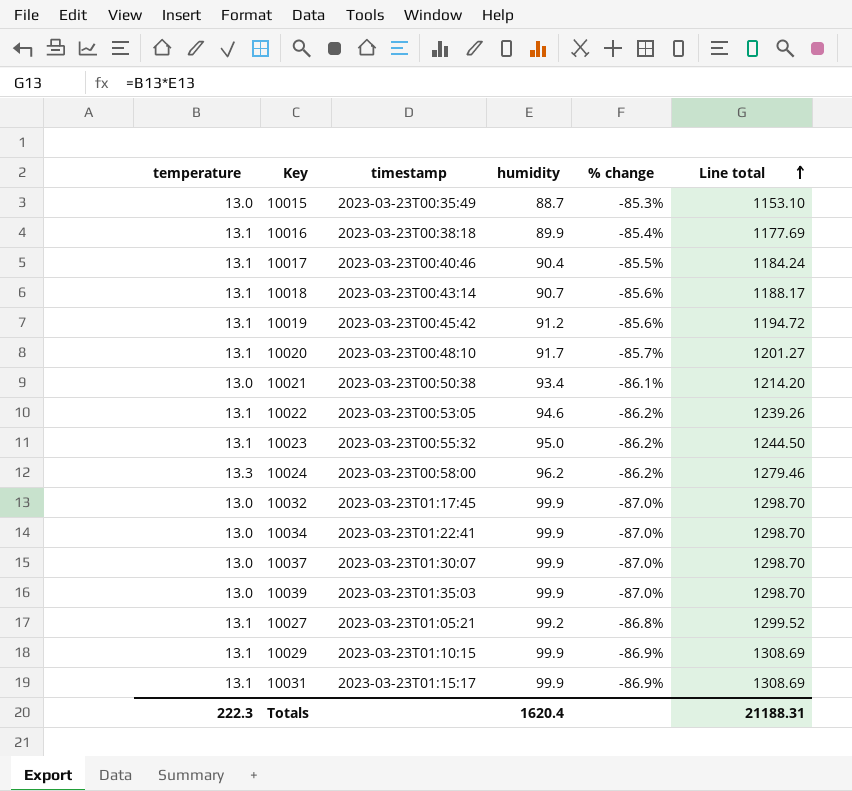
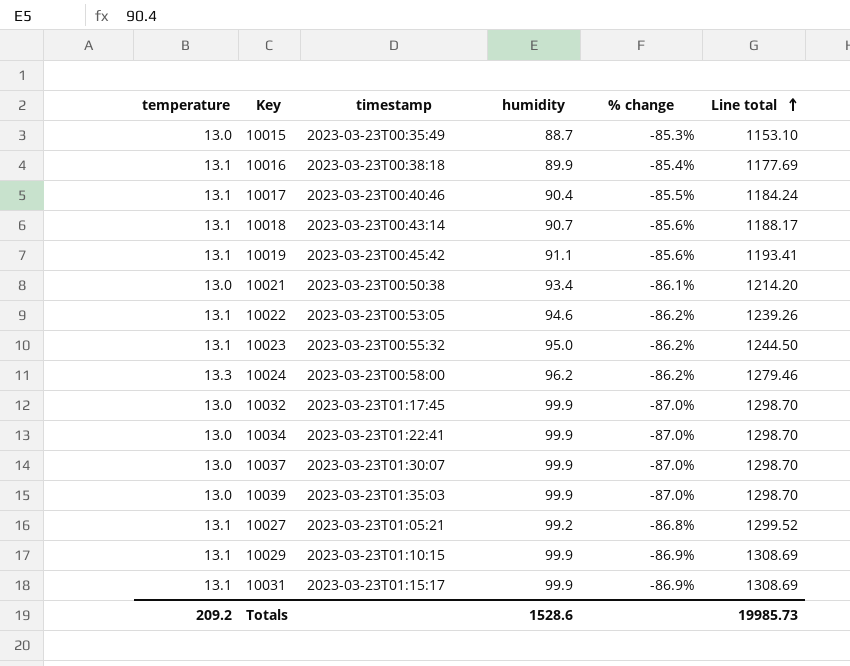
row 10020: 13.1 | 2023-03-23T00:48:10 | 91.7 | -85.7% | 1201.27 -> none
10019 | humidity: 91.2 -> 91.1
10019 | Line total: 1194.72 -> 1193.41
Totals | temperature: 222.3 -> 209.2
Totals | humidity: 1620.4 -> 1528.6
Totals | Line total: 21188.31 -> 19985.73

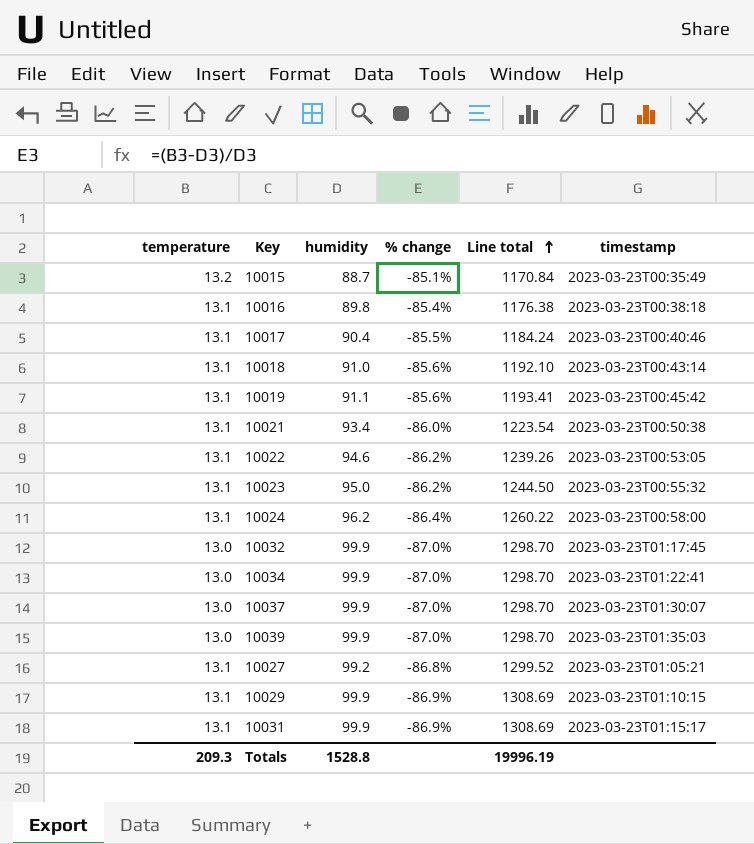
column timestamp | position: 3 -> 6
10015 | temperature: 13.0 -> 13.2
10015 | % change: -85.3% -> -85.1%
10015 | Line total: 1153.10 -> 1170.84
10016 | humidity: 89.9 -> 89.8
10016 | Line total: 1177.69 -> 1176.38
10018 | humidity: 90.7 -> 91.0
10018 | Line total: 1188.17 -> 1192.10
10021 | temperature: 13.0 -> 13.1
10021 | % change: -86.1% -> -86.0%
10021 | Line total: 1214.20 -> 1223.54
10024 | temperature: 13.3 -> 13.1
10024 | % change: -86.2% -> -86.4%
10024 | Line total: 1279.46 -> 1260.22
Totals | temperature: 209.2 -> 209.3
Totals | humidity: 1528.6 -> 1528.8
Totals | Line total: 19985.73 -> 19996.19

